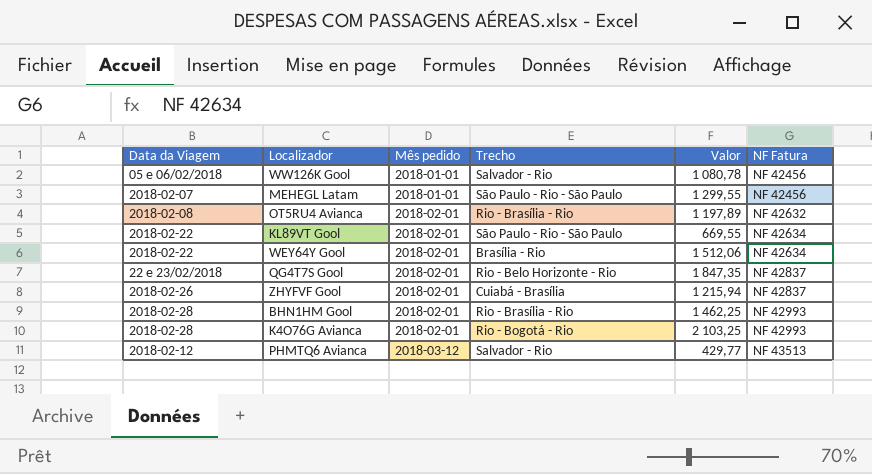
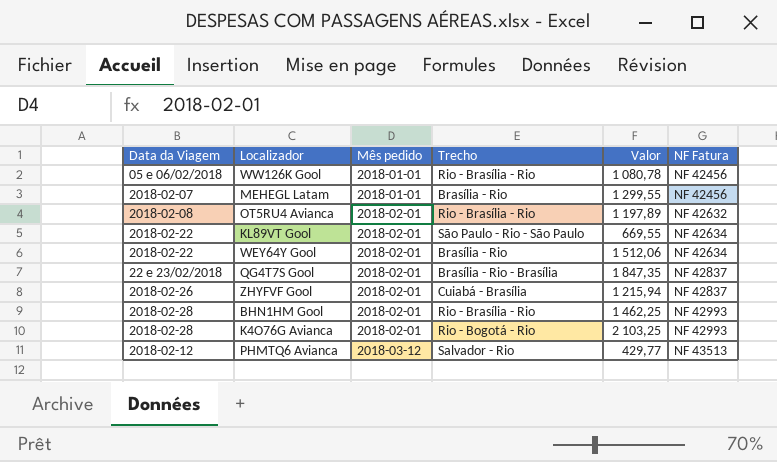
WW126K Gool | Trecho: Salvador - Rio -> Rio - Brasília - Rio
MEHEGL Latam | Trecho: São Paulo - Rio - São Paulo -> Brasília - Rio
QG4T7S Gool | Trecho: Rio - Belo Horizonte - Rio -> Brasília - Rio - Brasília

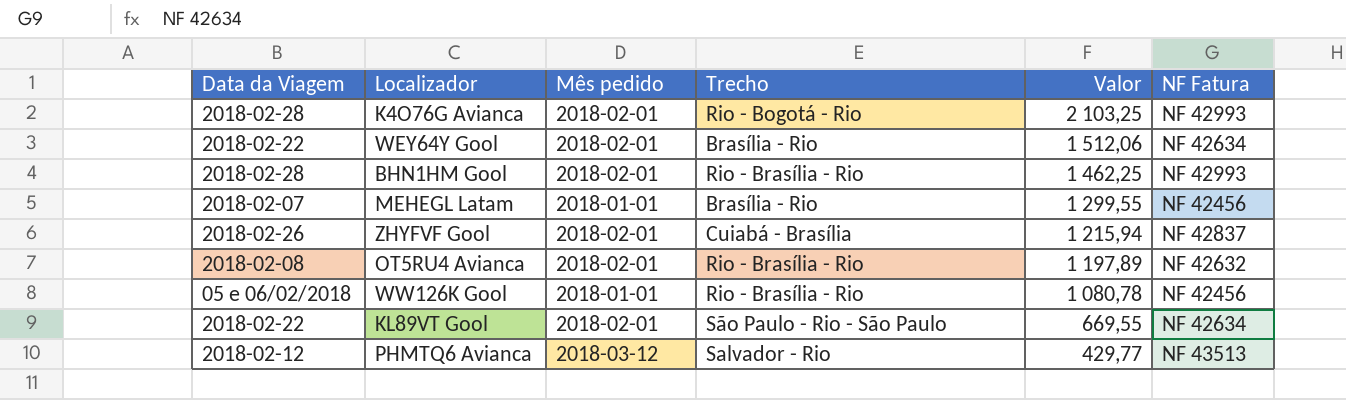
row order: Mês pedido ascending -> Valor descending
row QG4T7S Gool: 22 e 23/02/2018 | 2018-02-01 | Brasília - Rio - Brasília | 1 847,35 | NF 42837 -> none

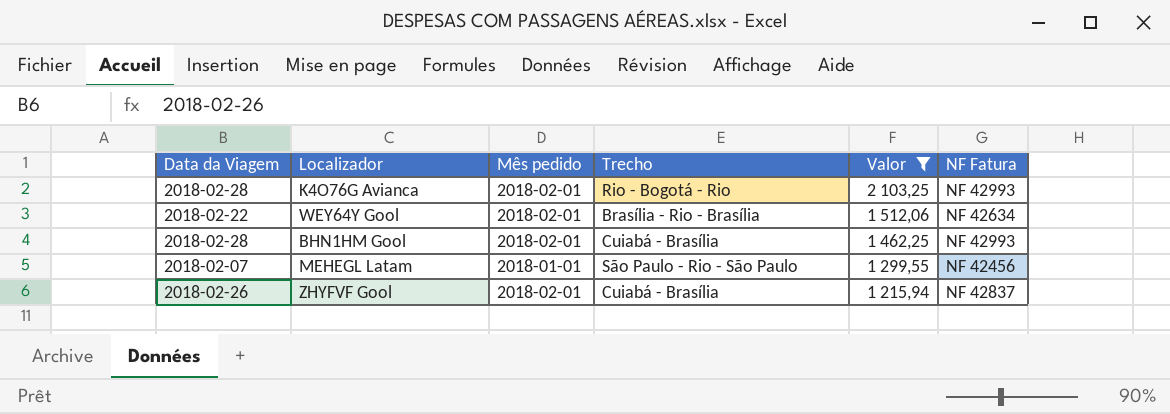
filter: none -> Valor >= 1 215,94
WEY64Y Gool | Trecho: Brasília - Rio -> Brasília - Rio - Brasília
BHN1HM Gool | Trecho: Rio - Brasília - Rio -> Cuiabá - Brasília
MEHEGL Latam | Trecho: Brasília - Rio -> São Paulo - Rio - São Paulo

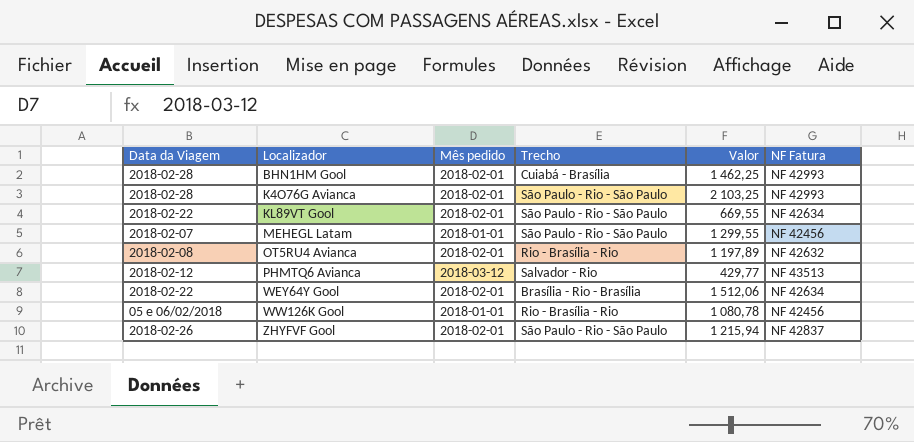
filter: Valor >= 1 215,94 -> none
row order: Valor descending -> Localizador ascending
K4O76G Avianca | Trecho: Rio - Bogotá - Rio -> São Paulo - Rio - São Paulo
ZHYFVF Gool | Trecho: Cuiabá - Brasília -> São Paulo - Rio - São Paulo

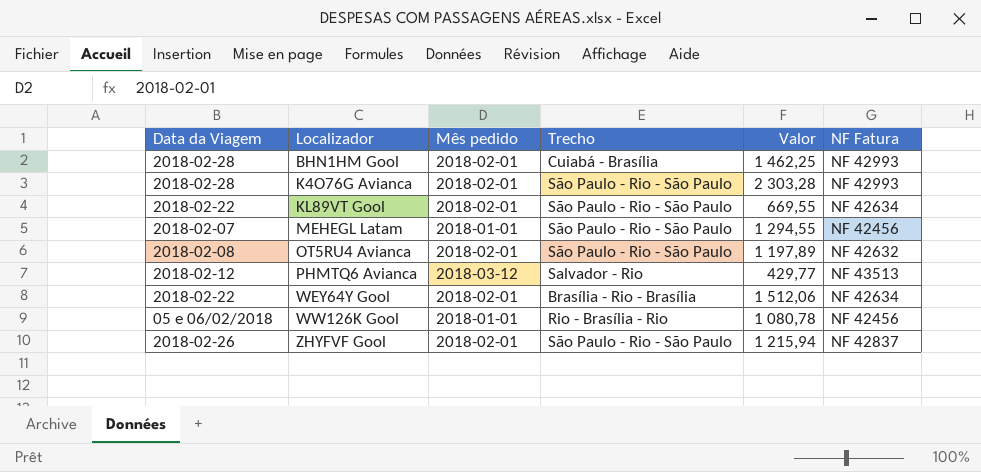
K4O76G Avianca | Valor: 2 103,25 -> 2 303,28
MEHEGL Latam | Valor: 1 299,55 -> 1 294,55
OT5RU4 Avianca | Trecho: Rio - Brasília - Rio -> São Paulo - Rio - São Paulo

